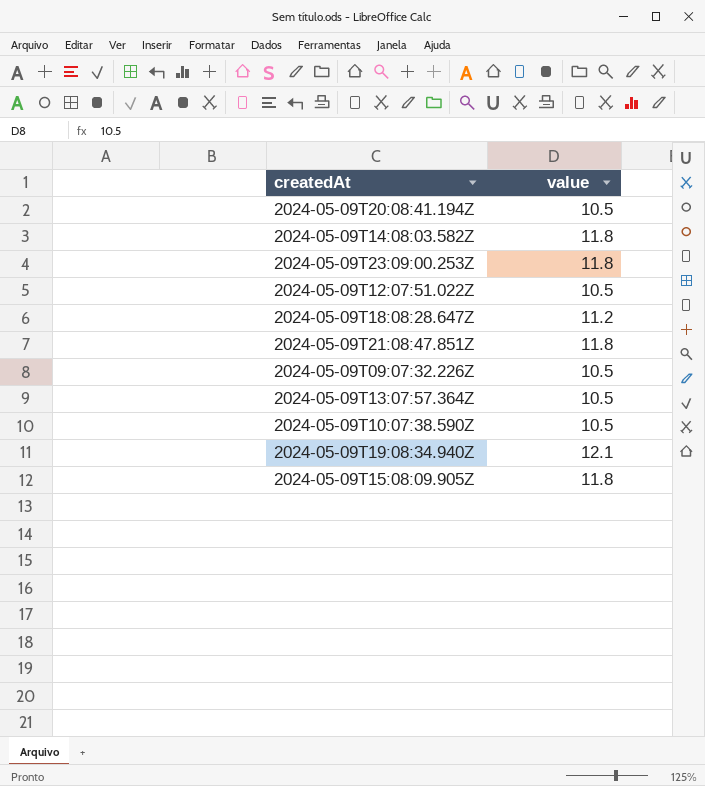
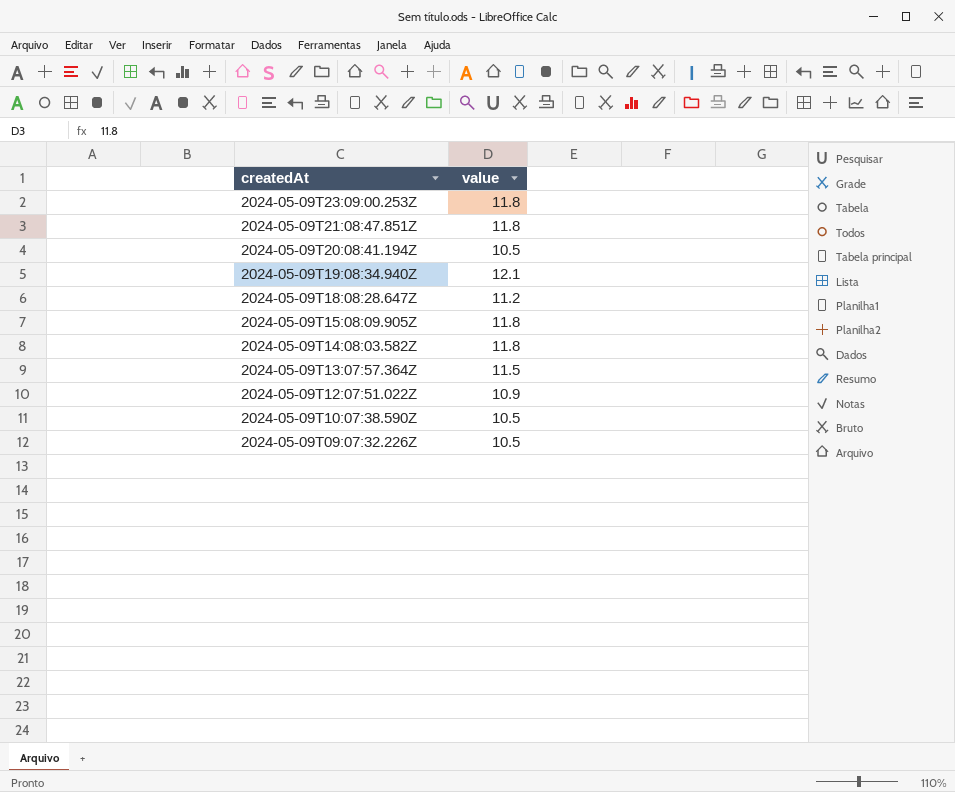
row order: none -> createdAt descending
2024-05-09T13:07:57.364Z | value: 10.5 -> 11.5
2024-05-09T12:07:51.022Z | value: 10.5 -> 10.9

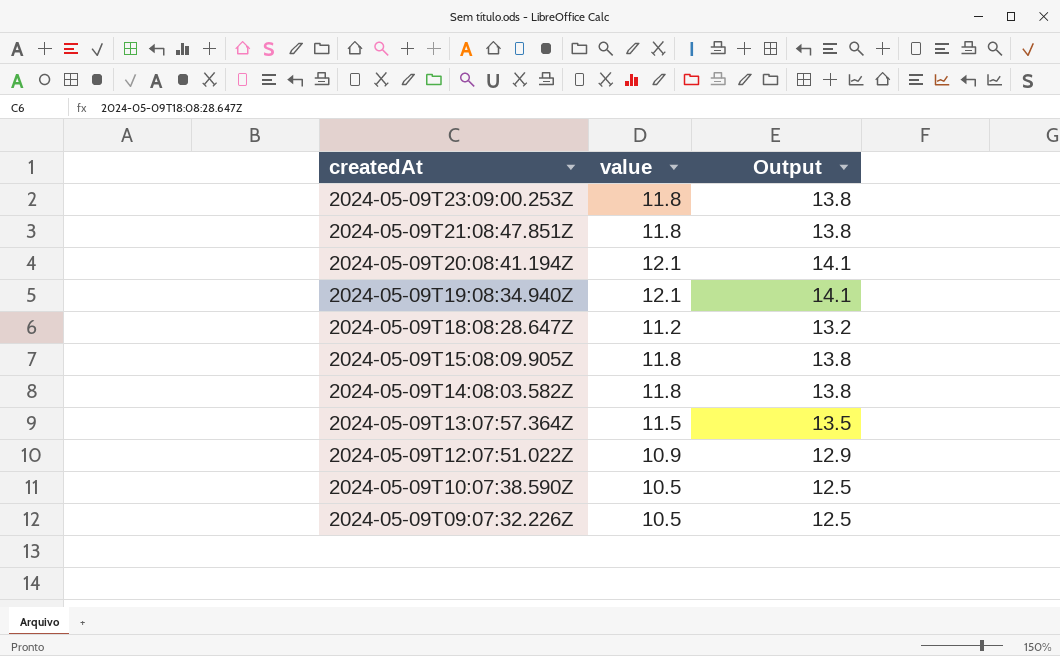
column Output | formula: none -> [value] + 2
2024-05-09T20:08:41.194Z | value: 10.5 -> 12.1

